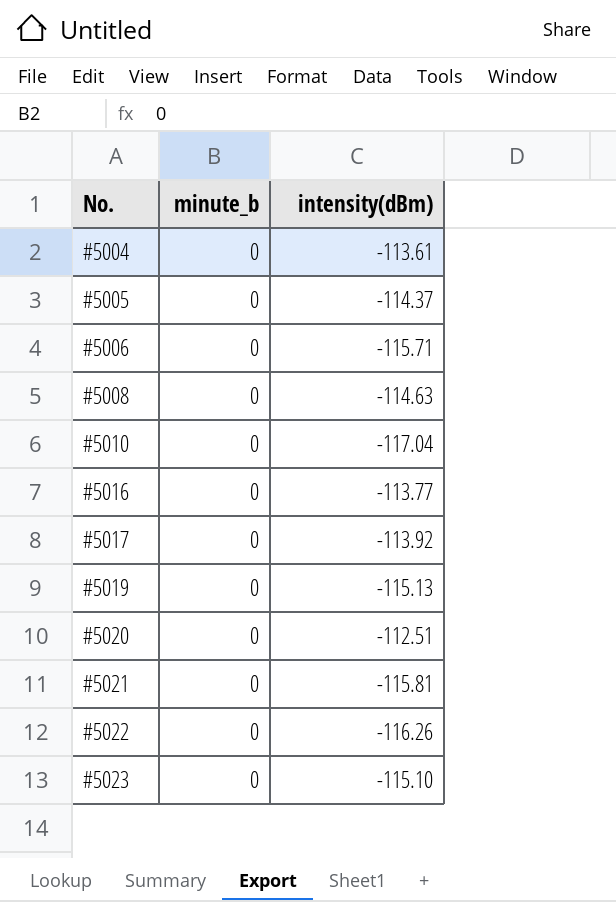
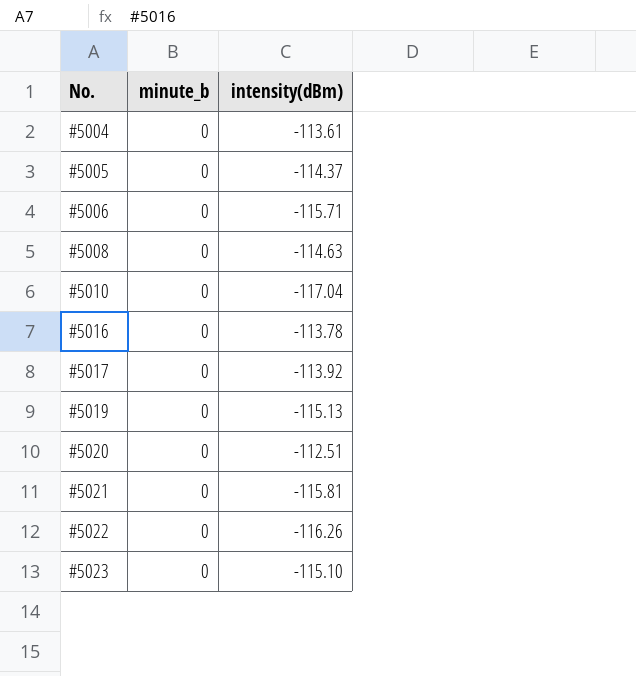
#5016 | intensity(dBm): -113.77 -> -113.78

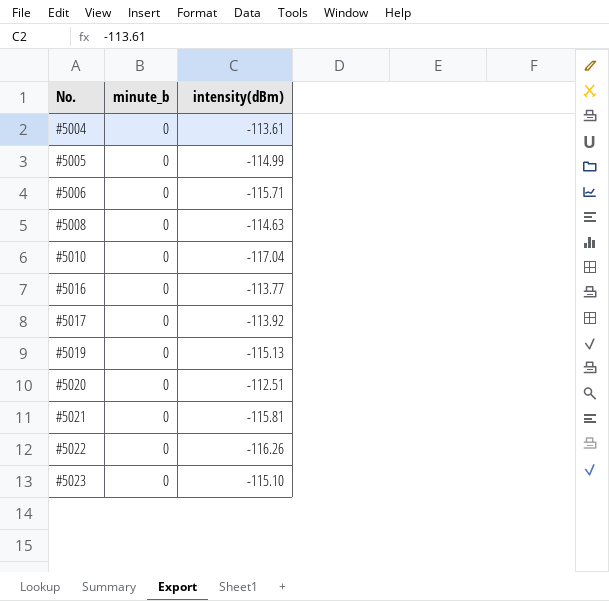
#5005 | intensity(dBm): -114.37 -> -114.99
#5016 | intensity(dBm): -113.78 -> -113.77

